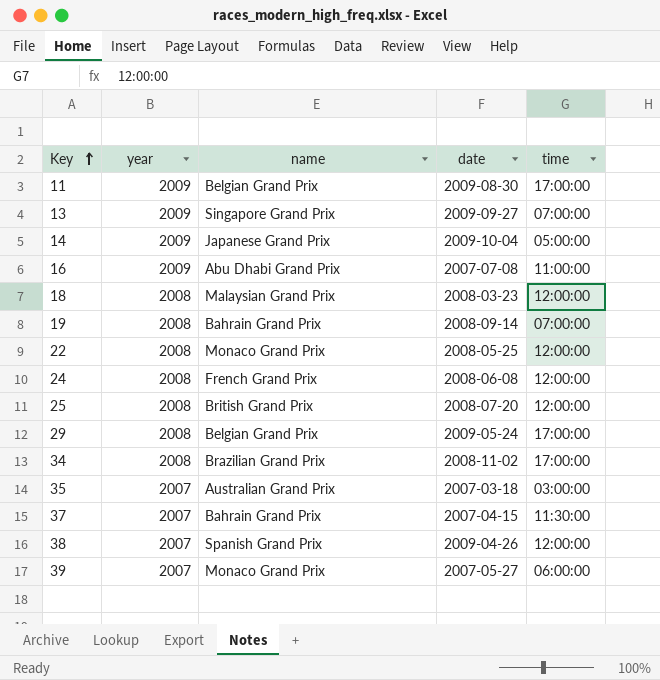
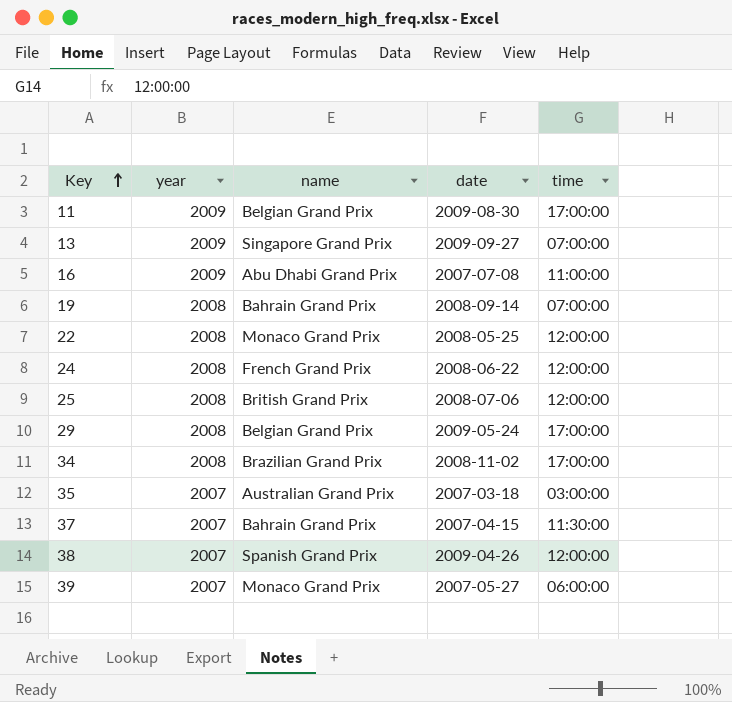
row 14: 2009 | Japanese Grand Prix | 2009-10-04 | 05:00:00 -> none
row 18: 2008 | Malaysian Grand Prix | 2008-03-23 | 12:00:00 -> none
24 | date: 2008-06-08 -> 2008-06-22
25 | date: 2008-07-20 -> 2008-07-06

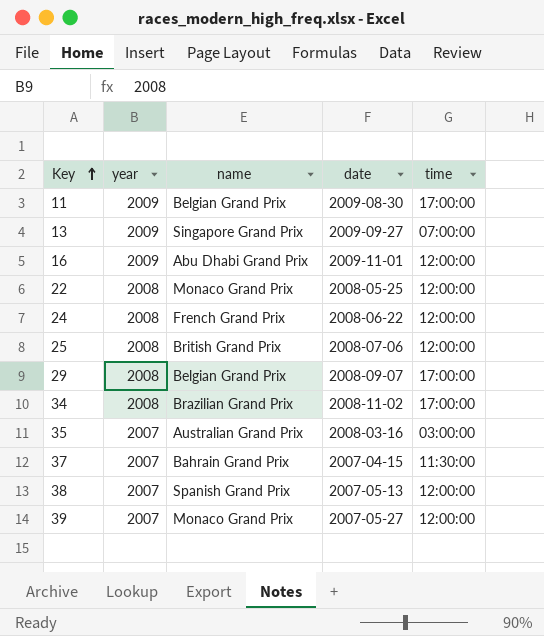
row 19: 2008 | Bahrain Grand Prix | 2008-09-14 | 07:00:00 -> none
16 | date: 2007-07-08 -> 2009-11-01
16 | time: 11:00:00 -> 12:00:00
29 | date: 2009-05-24 -> 2008-09-07
35 | date: 2007-03-18 -> 2008-03-16
38 | date: 2009-04-26 -> 2007-05-13
39 | time: 06:00:00 -> 12:00:00

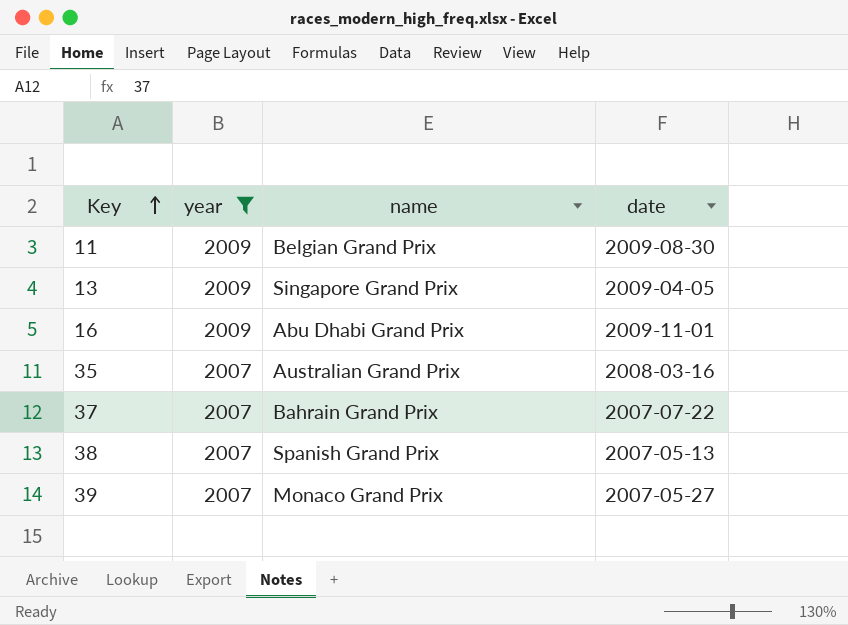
filter: none -> year != 2008
column time | position: 5 -> none
13 | date: 2009-09-27 -> 2009-04-05
37 | date: 2007-04-15 -> 2007-07-22

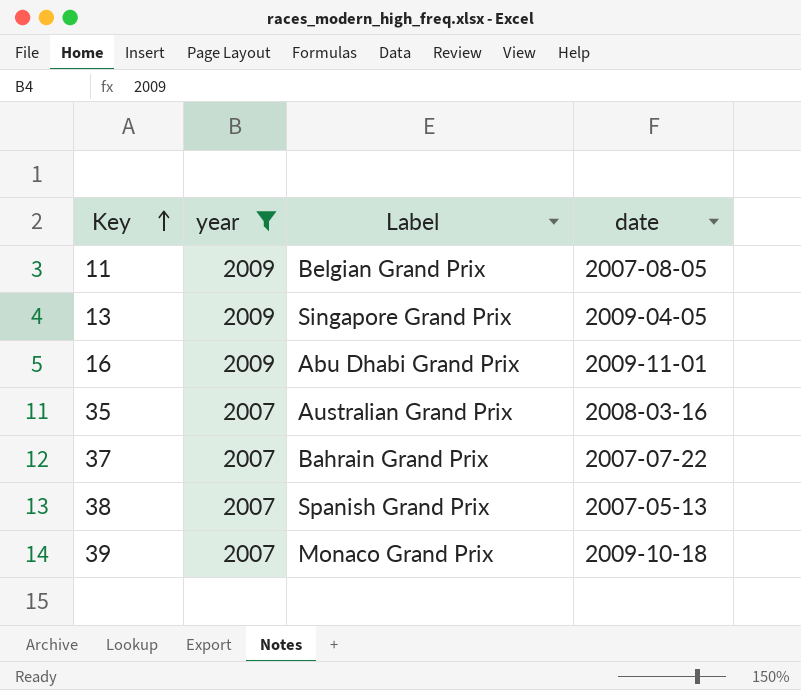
column name: name -> Label
11 | date: 2009-08-30 -> 2007-08-05
39 | date: 2007-05-27 -> 2009-10-18

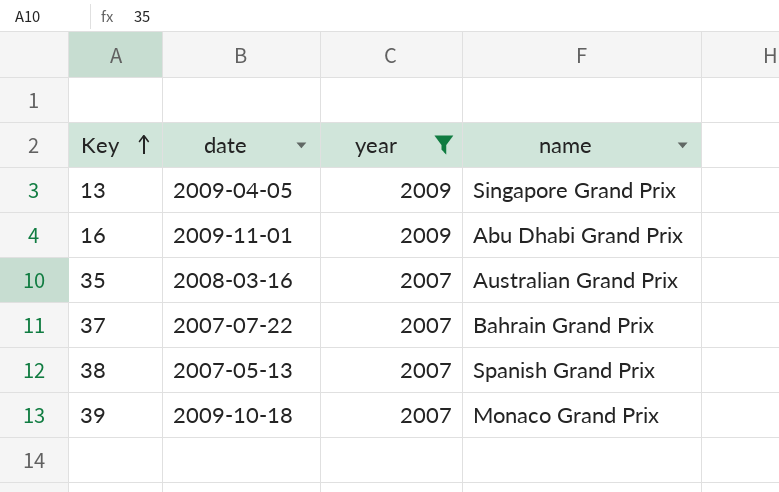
column date | position: 4 -> 2
column name: Label -> name
row 11: 2009 | Belgian Grand Prix | 2007-08-05 -> none

